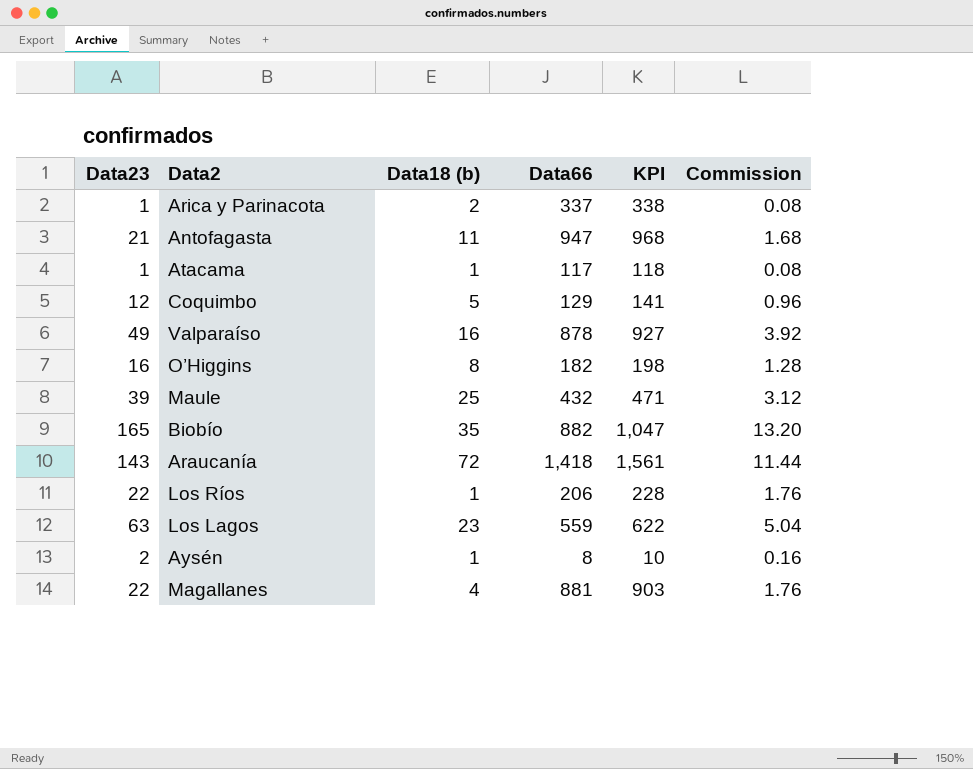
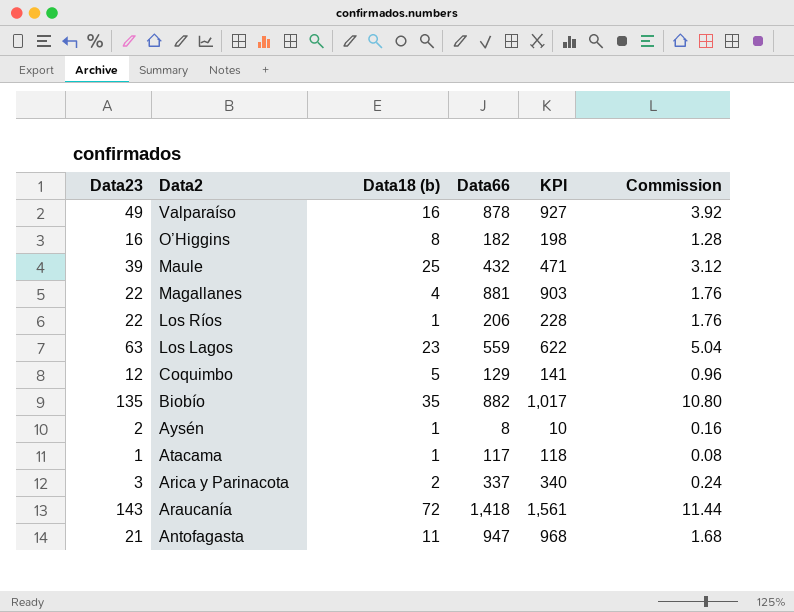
row order: none -> Data2 descending
Biobío | Data23: 165 -> 135
Biobío | KPI: 1,047 -> 1,017
Biobío | Commission: 13.20 -> 10.80
Arica y Parinacota | Data23: 1 -> 3
Arica y Parinacota | KPI: 338 -> 340
Arica y Parinacota | Commission: 0.08 -> 0.24

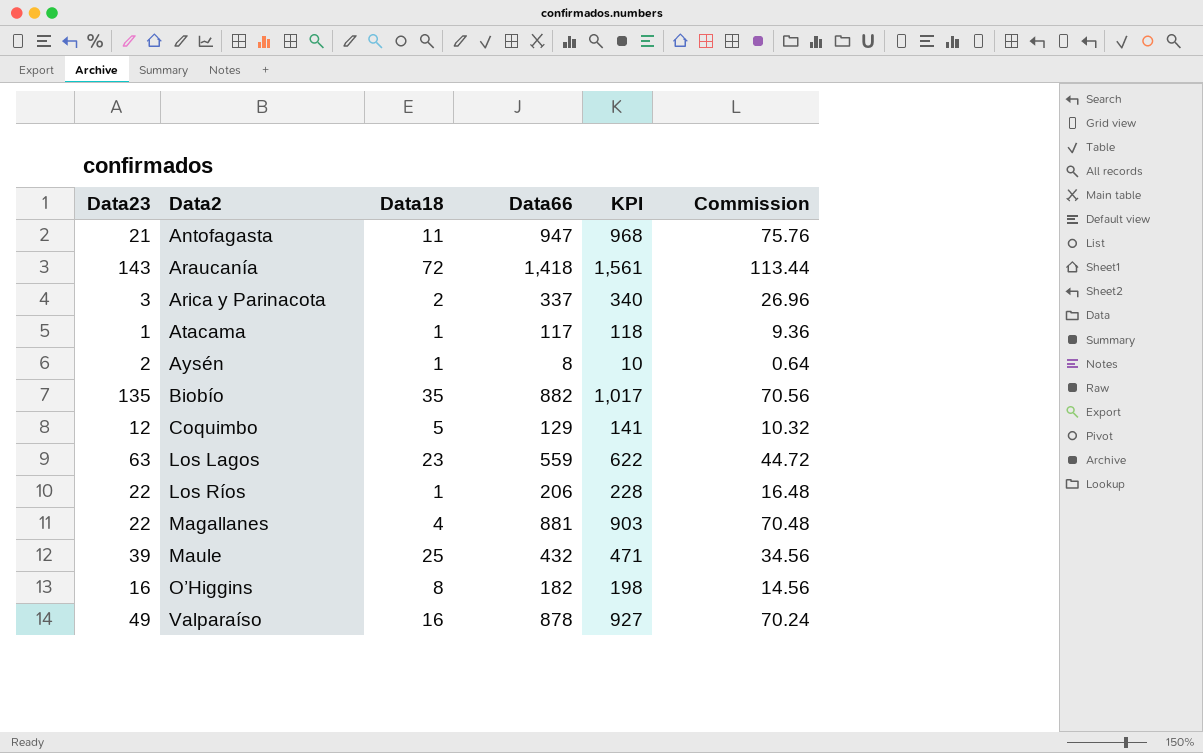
row order: Data2 descending -> Data2 ascending
column name: Data18 (b) -> Data18
column Commission | formula: [Data23] * 0.08 -> [Data66] * 0.08

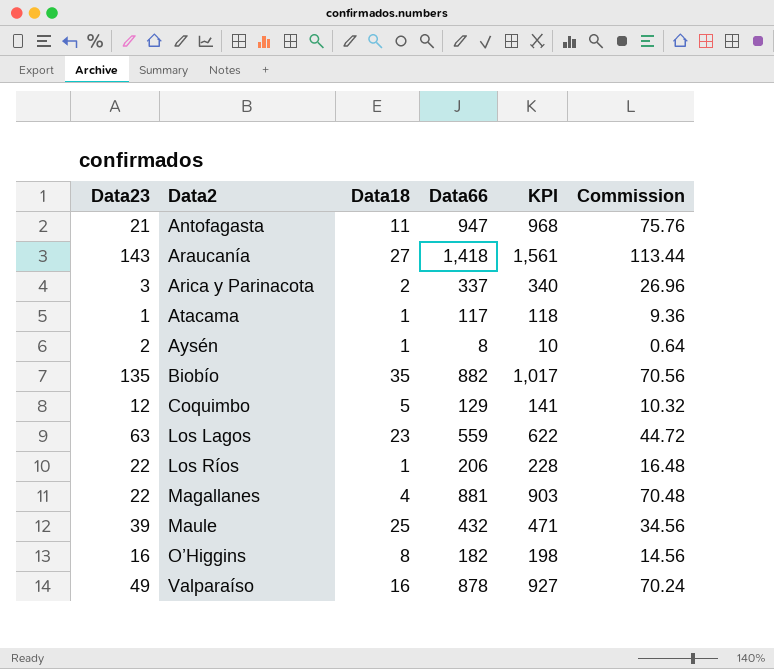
Araucanía | Data18: 72 -> 27

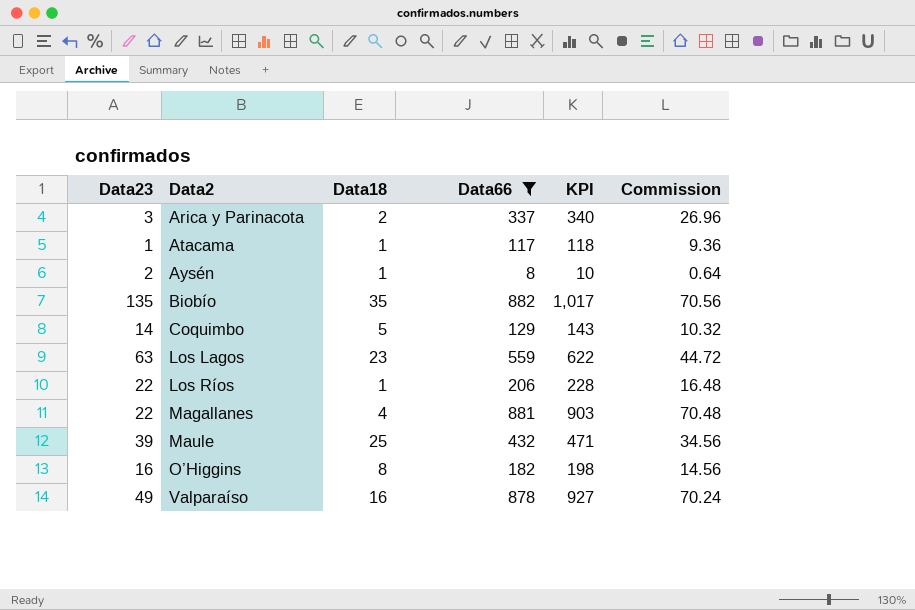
filter: none -> Data66 <= 882
Coquimbo | Data23: 12 -> 14
Coquimbo | KPI: 141 -> 143

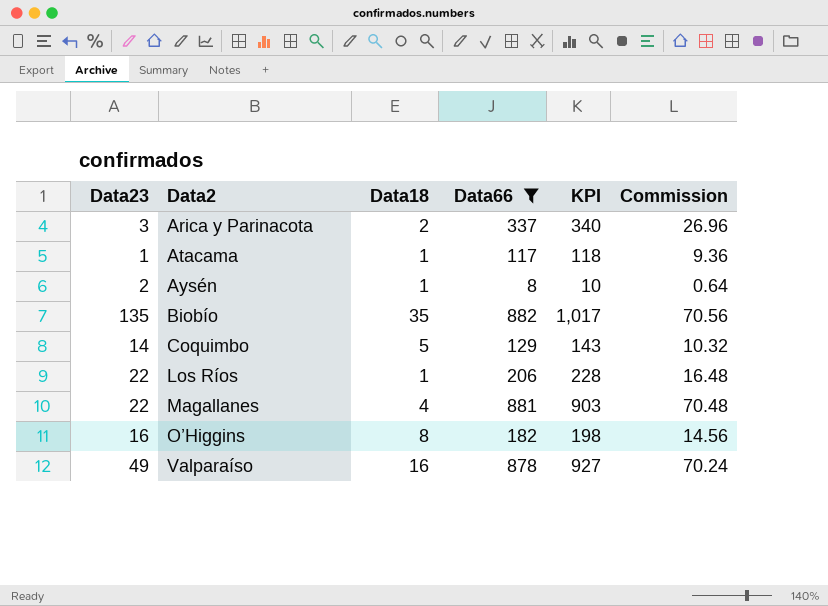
row Los Lagos: 63 | 23 | 559 | 622 | 44.72 -> none
row Maule: 39 | 25 | 432 | 471 | 34.56 -> none

